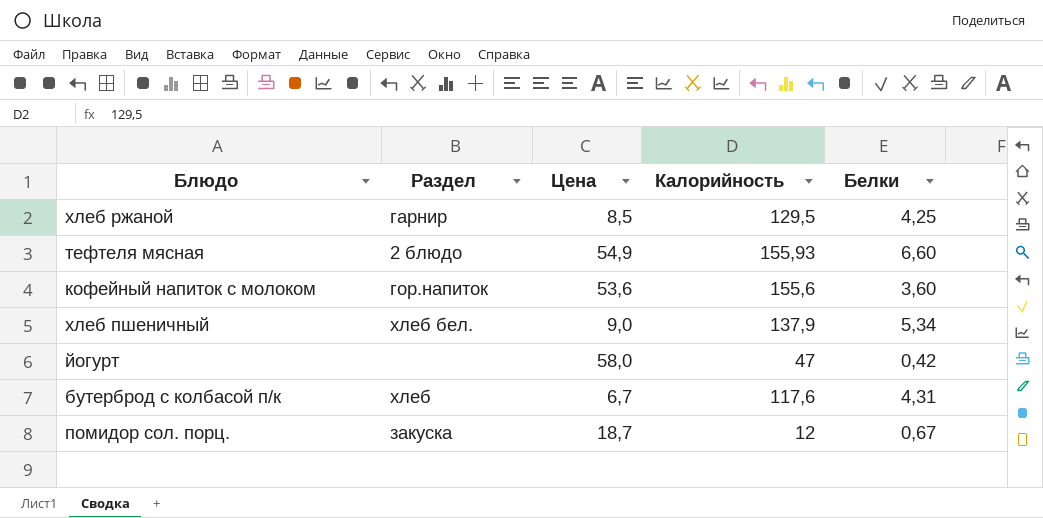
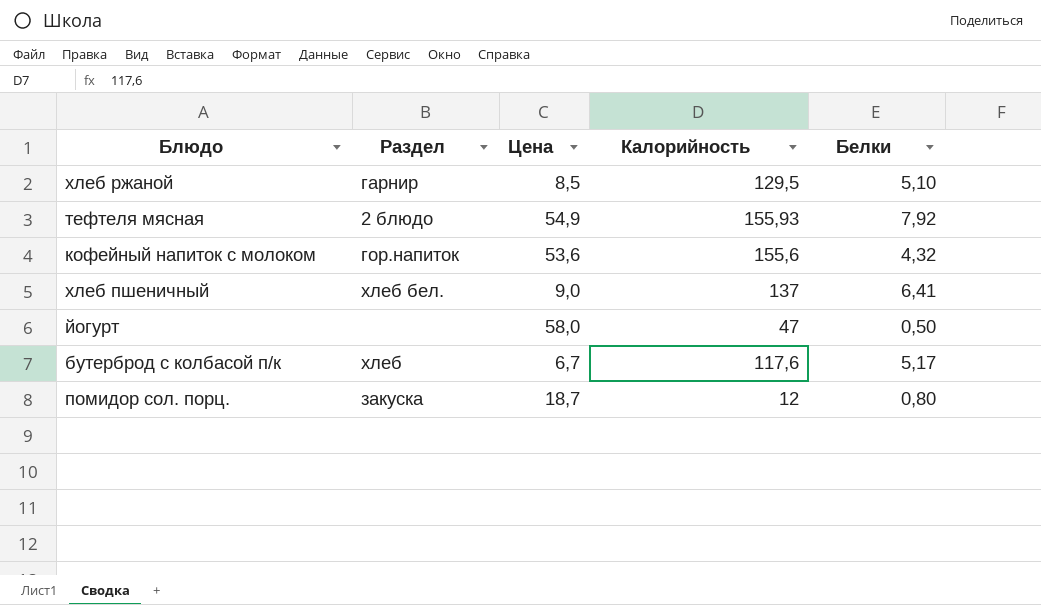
хлеб ржаной | Белки: 4,25 -> 5,10
тефтеля мясная | Белки: 6,60 -> 7,92
кофейный напиток с молоком | Белки: 3,60 -> 4,32
хлеб пшеничный | Калорийность: 137,9 -> 137
хлеб пшеничный | Белки: 5,34 -> 6,41
йогурт | Белки: 0,42 -> 0,50
бутерброд с колбасой п/к | Белки: 4,31 -> 5,17
помидор сол. порц. | Белки: 0,67 -> 0,80

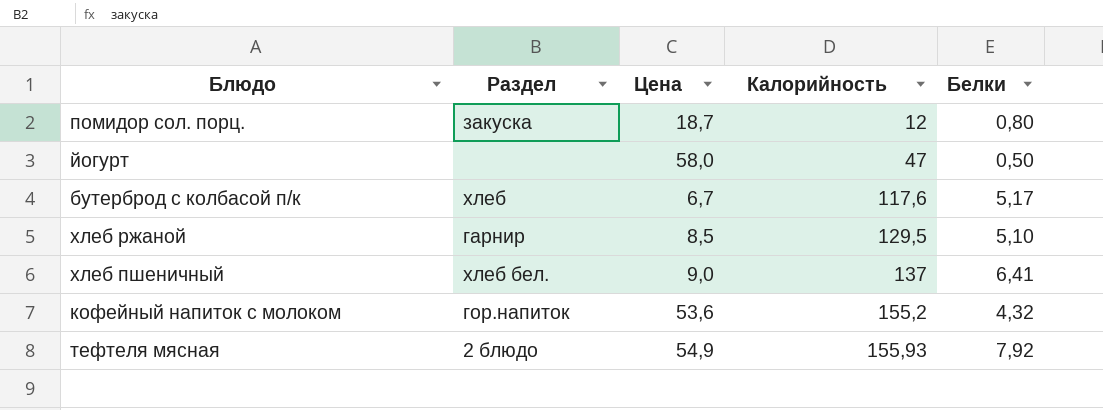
row order: none -> Калорийность ascending
кофейный напиток с молоком | Калорийность: 155,6 -> 155,2

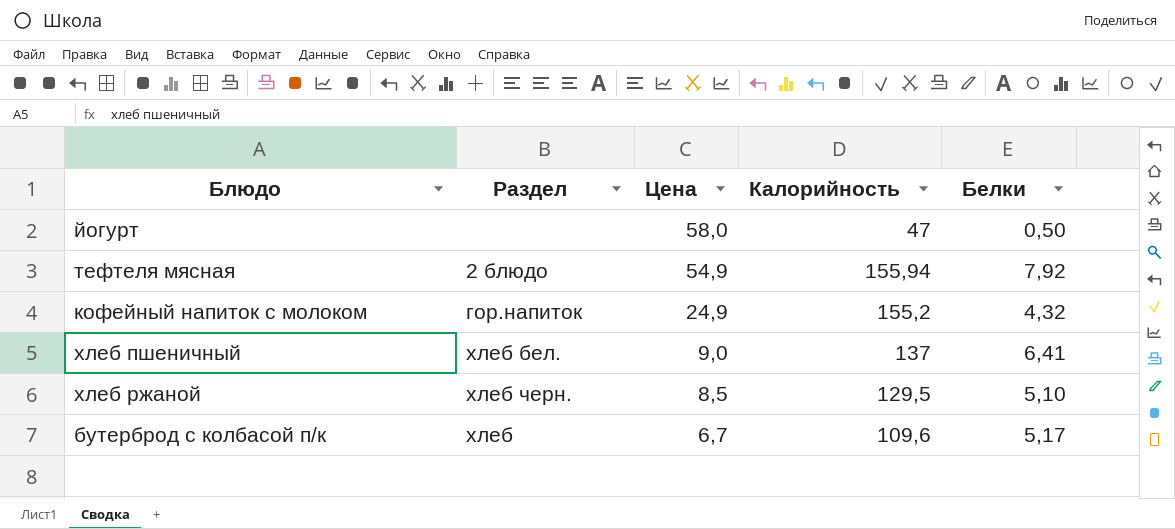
row order: Калорийность ascending -> Цена descending
row помидор сол. порц.: закуска | 18,7 | 12 | 0,80 -> none
тефтеля мясная | Калорийность: 155,93 -> 155,94
кофейный напиток с молоком | Цена: 53,6 -> 24,9
хлеб ржаной | Раздел: гарнир -> хлеб черн.
бутерброд с колбасой п/к | Калорийность: 117,6 -> 109,6

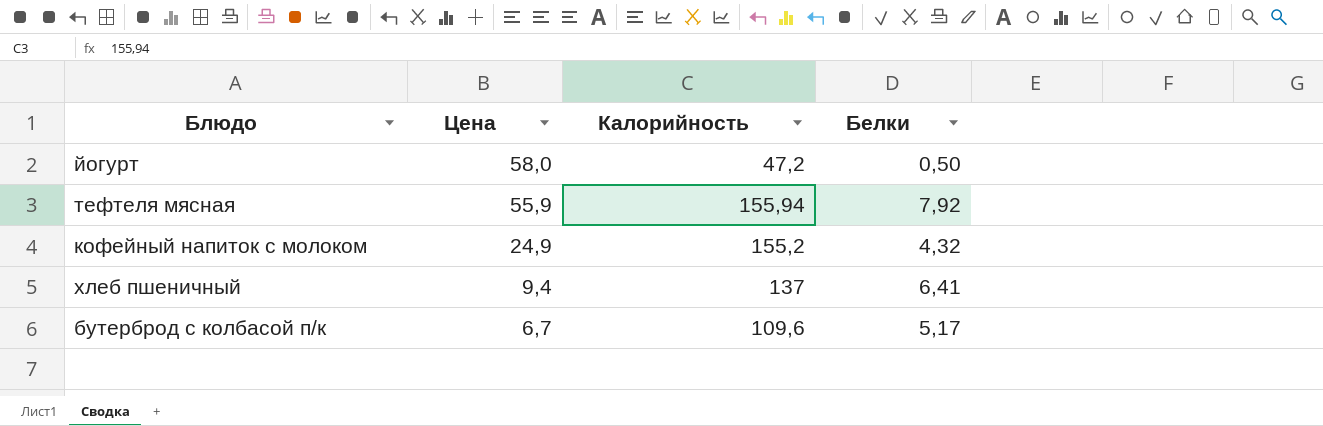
column Раздел | position: 2 -> none
row хлеб ржаной: хлеб черн. | 8,5 | 129,5 | 5,10 -> none
йогурт | Калорийность: 47 -> 47,2
тефтеля мясная | Цена: 54,9 -> 55,9
хлеб пшеничный | Цена: 9,0 -> 9,4

